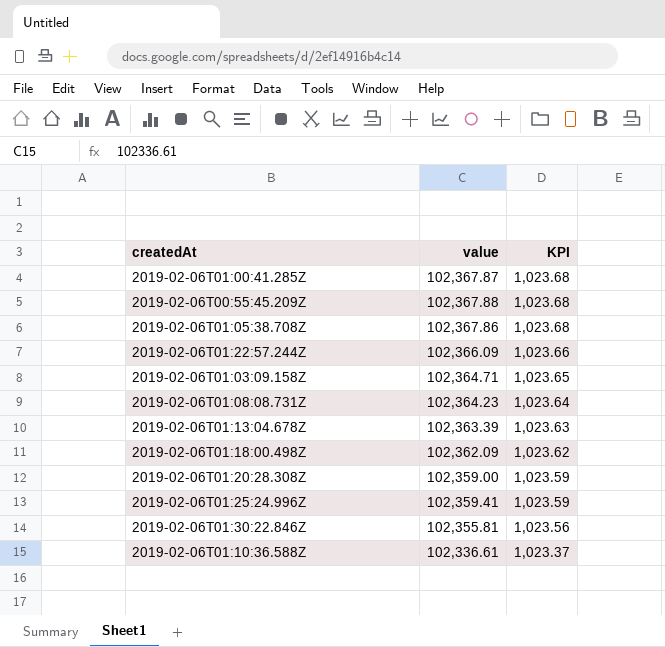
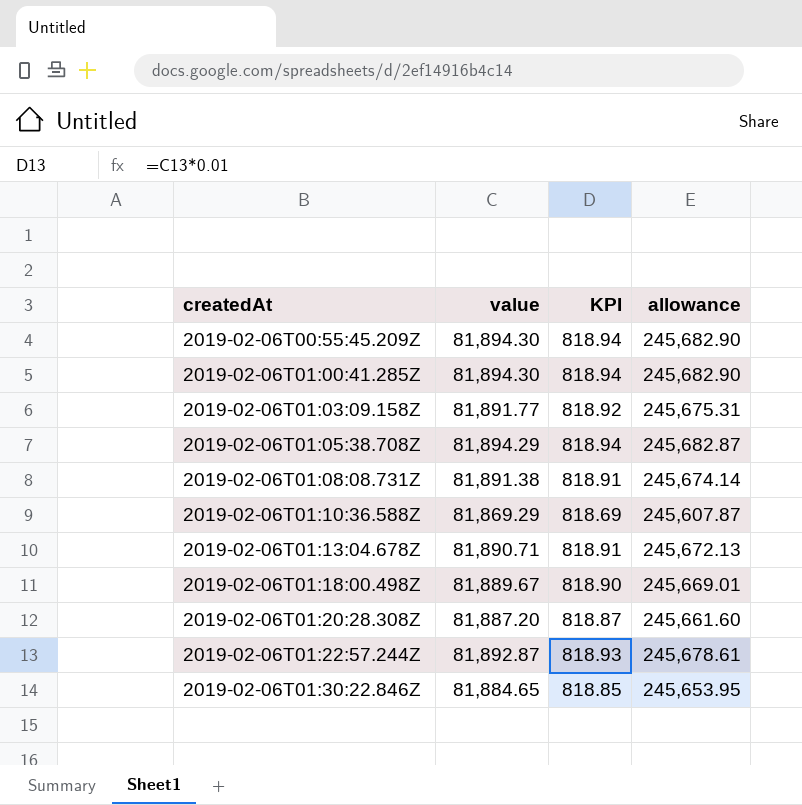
row order: KPI descending -> createdAt ascending
column allowance | formula: none -> [value] * 3
row 2019-02-06T01:25:24.996Z: 102,359.41 | 1,023.59 -> none
2019-02-06T00:55:45.209Z | value: 102,367.88 -> 81,894.30
2019-02-06T00:55:45.209Z | KPI: 1,023.68 -> 818.94
2019-02-06T01:00:41.285Z | value: 102,367.87 -> 81,894.30
2019-02-06T01:00:41.285Z | KPI: 1,023.68 -> 818.94
2019-02-06T01:03:09.158Z | value: 102,364.71 -> 81,891.77
2019-02-06T01:03:09.158Z | KPI: 1,023.65 -> 818.92
2019-02-06T01:05:38.708Z | value: 102,367.86 -> 81,894.29
2019-02-06T01:05:38.708Z | KPI: 1,023.68 -> 818.94
2019-02-06T01:08:08.731Z | value: 102,364.23 -> 81,891.38
2019-02-06T01:08:08.731Z | KPI: 1,023.64 -> 818.91
2019-02-06T01:10:36.588Z | value: 102,336.61 -> 81,869.29
2019-02-06T01:10:36.588Z | KPI: 1,023.37 -> 818.69
2019-02-06T01:13:04.678Z | value: 102,363.39 -> 81,890.71
2019-02-06T01:13:04.678Z | KPI: 1,023.63 -> 818.91
2019-02-06T01:18:00.498Z | value: 102,362.09 -> 81,889.67
2019-02-06T01:18:00.498Z | KPI: 1,023.62 -> 818.90
2019-02-06T01:20:28.308Z | value: 102,359.00 -> 81,887.20
2019-02-06T01:20:28.308Z | KPI: 1,023.59 -> 818.87
2019-02-06T01:22:57.244Z | value: 102,366.09 -> 81,892.87
2019-02-06T01:22:57.244Z | KPI: 1,023.66 -> 818.93
2019-02-06T01:30:22.846Z | value: 102,355.81 -> 81,884.65
2019-02-06T01:30:22.846Z | KPI: 1,023.56 -> 818.85

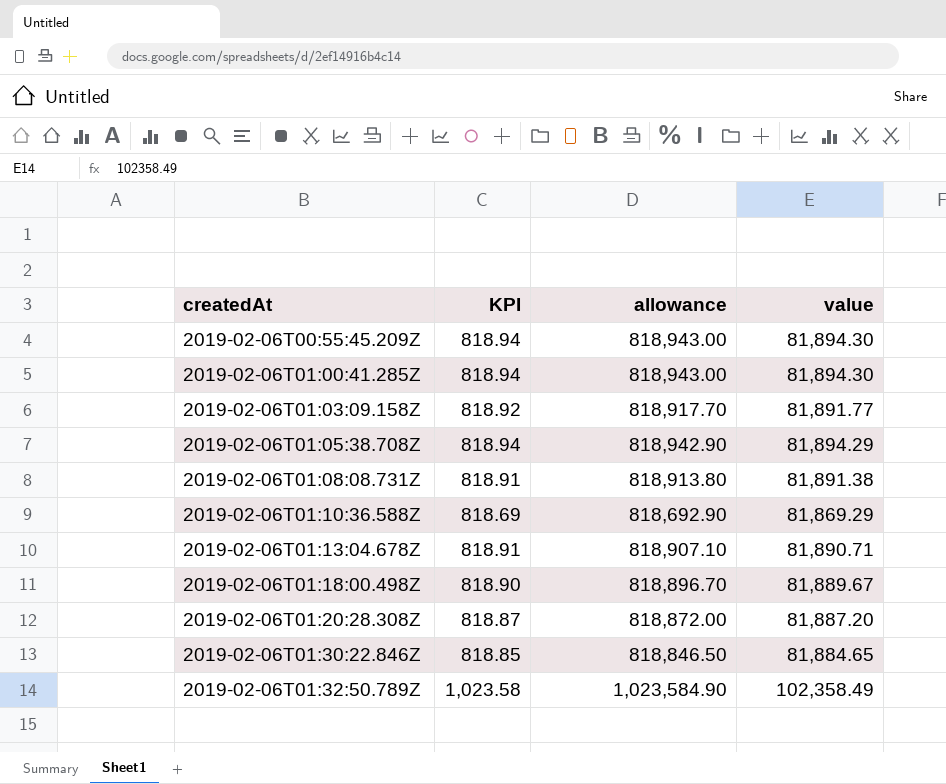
column allowance | formula: [value] * 3 -> [value] * 10
column value | position: 2 -> 4
row 2019-02-06T01:22:57.244Z: 81,892.87 | 818.93 | 245,678.61 -> none
row 2019-02-06T01:32:50.789Z: none -> 1,023.58 | 1,023,584.90 | 102,358.49

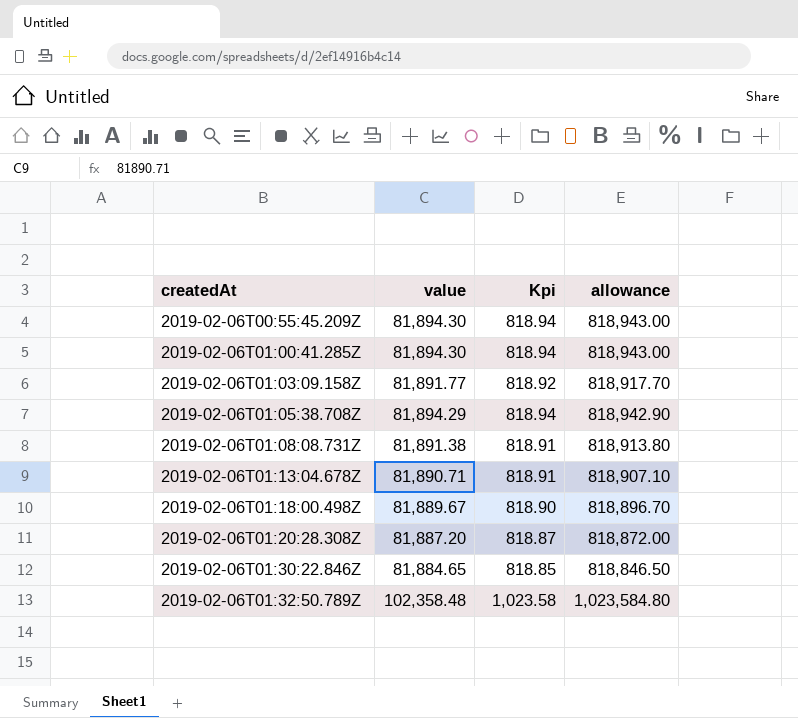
column value | position: 4 -> 2
column name: KPI -> Kpi
row 2019-02-06T01:10:36.588Z: 818.69 | 818,692.90 | 81,869.29 -> none
2019-02-06T01:32:50.789Z | value: 102,358.49 -> 102,358.48
2019-02-06T01:32:50.789Z | allowance: 1,023,584.90 -> 1,023,584.80

